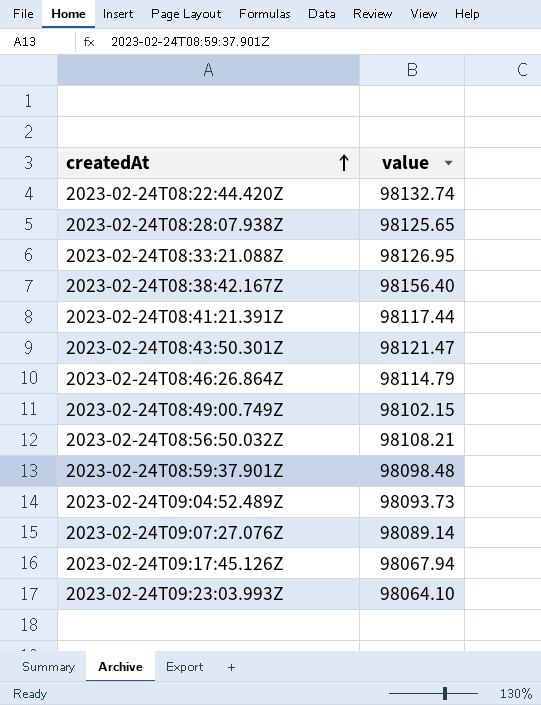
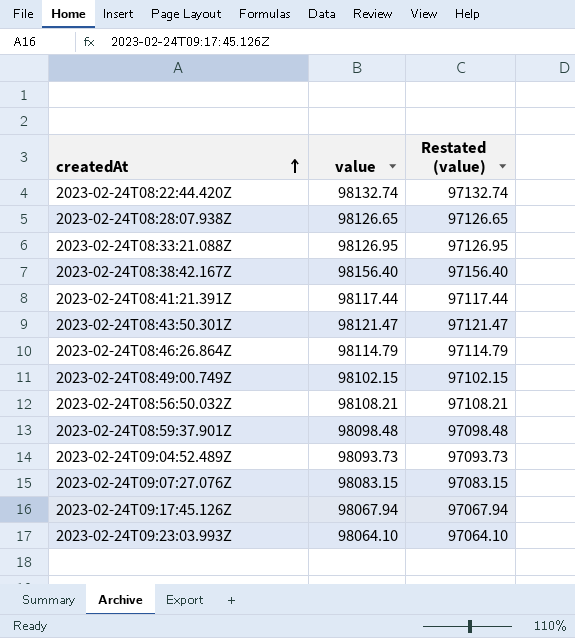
column Restated (value) | formula: none -> [value] - 1000
2023-02-24T08:28:07.938Z | value: 98125.65 -> 98126.65
2023-02-24T09:07:27.076Z | value: 98089.14 -> 98083.15

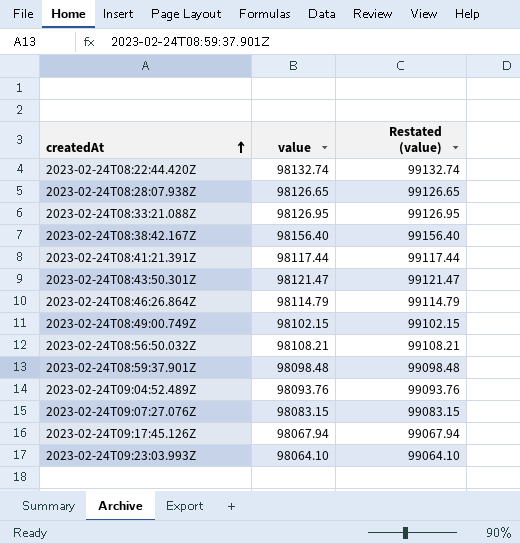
column Restated (value) | formula: [value] - 1000 -> [value] + 1000
2023-02-24T09:04:52.489Z | value: 98093.73 -> 98093.76

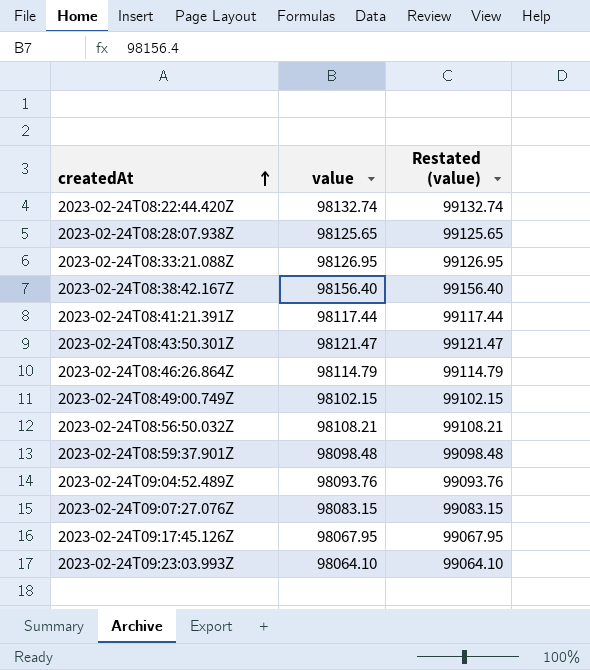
2023-02-24T08:28:07.938Z | value: 98126.65 -> 98125.65
2023-02-24T08:28:07.938Z | Restated (value): 99126.65 -> 99125.65
2023-02-24T09:17:45.126Z | value: 98067.94 -> 98067.95
2023-02-24T09:17:45.126Z | Restated (value): 99067.94 -> 99067.95

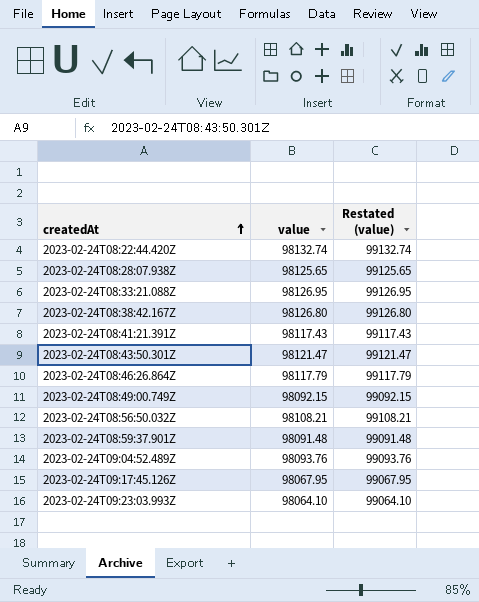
row 2023-02-24T09:07:27.076Z: 98083.15 | 99083.15 -> none
2023-02-24T08:38:42.167Z | value: 98156.40 -> 98126.80
2023-02-24T08:38:42.167Z | Restated (value): 99156.40 -> 99126.80
2023-02-24T08:41:21.391Z | value: 98117.44 -> 98117.43
2023-02-24T08:41:21.391Z | Restated (value): 99117.44 -> 99117.43
2023-02-24T08:46:26.864Z | value: 98114.79 -> 98117.79
2023-02-24T08:46:26.864Z | Restated (value): 99114.79 -> 99117.79
2023-02-24T08:49:00.749Z | value: 98102.15 -> 98092.15
2023-02-24T08:49:00.749Z | Restated (value): 99102.15 -> 99092.15
2023-02-24T08:59:37.901Z | value: 98098.48 -> 98091.48
2023-02-24T08:59:37.901Z | Restated (value): 99098.48 -> 99091.48

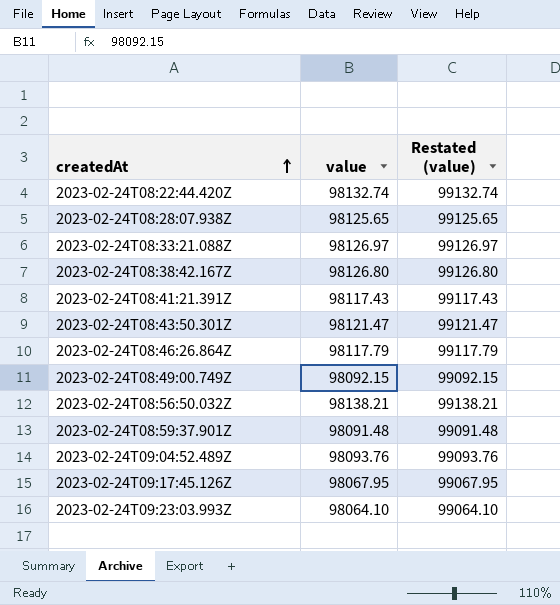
2023-02-24T08:33:21.088Z | value: 98126.95 -> 98126.97
2023-02-24T08:33:21.088Z | Restated (value): 99126.95 -> 99126.97
2023-02-24T08:56:50.032Z | value: 98108.21 -> 98138.21
2023-02-24T08:56:50.032Z | Restated (value): 99108.21 -> 99138.21

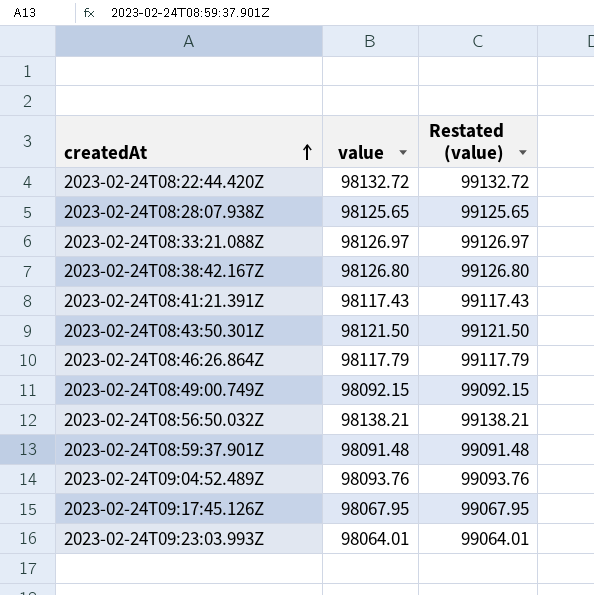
2023-02-24T08:22:44.420Z | value: 98132.74 -> 98132.72
2023-02-24T08:22:44.420Z | Restated (value): 99132.74 -> 99132.72
2023-02-24T08:43:50.301Z | value: 98121.47 -> 98121.50
2023-02-24T08:43:50.301Z | Restated (value): 99121.47 -> 99121.50
2023-02-24T09:23:03.993Z | value: 98064.10 -> 98064.01
2023-02-24T09:23:03.993Z | Restated (value): 99064.10 -> 99064.01

